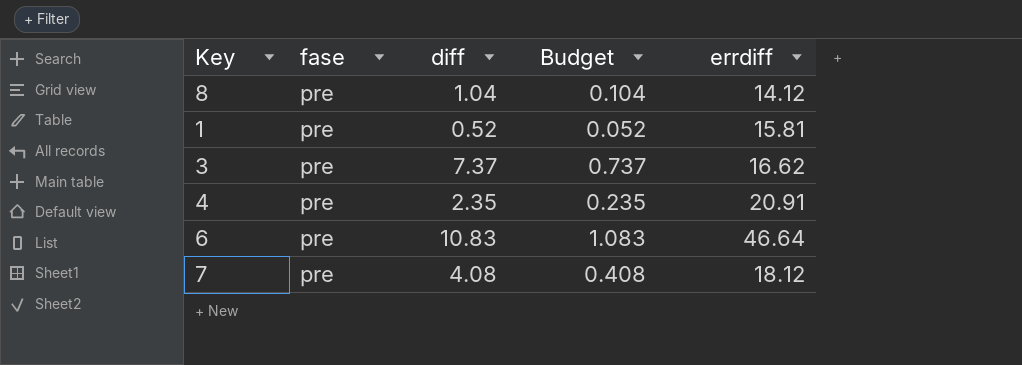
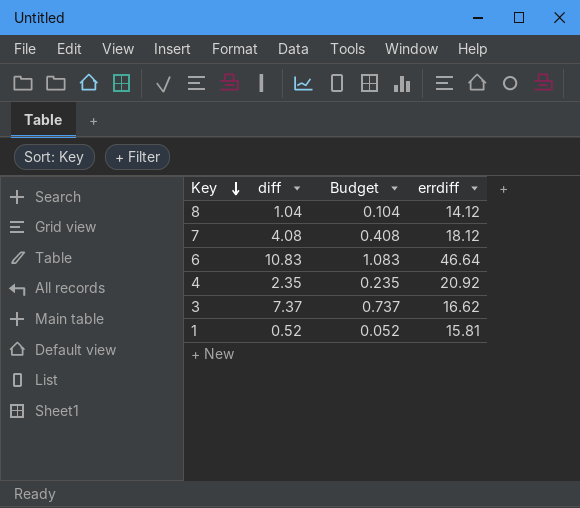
row order: none -> Key descending
column fase | position: 2 -> none
4 | errdiff: 20.91 -> 20.92

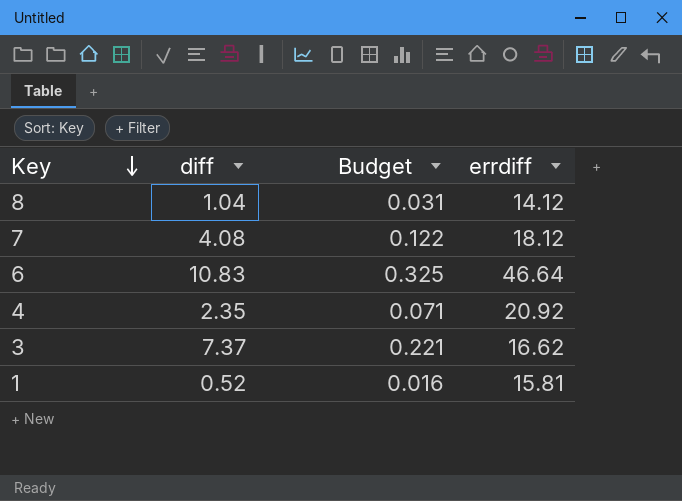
column Budget | formula: [diff] * 0.1 -> [diff] * 0.03

